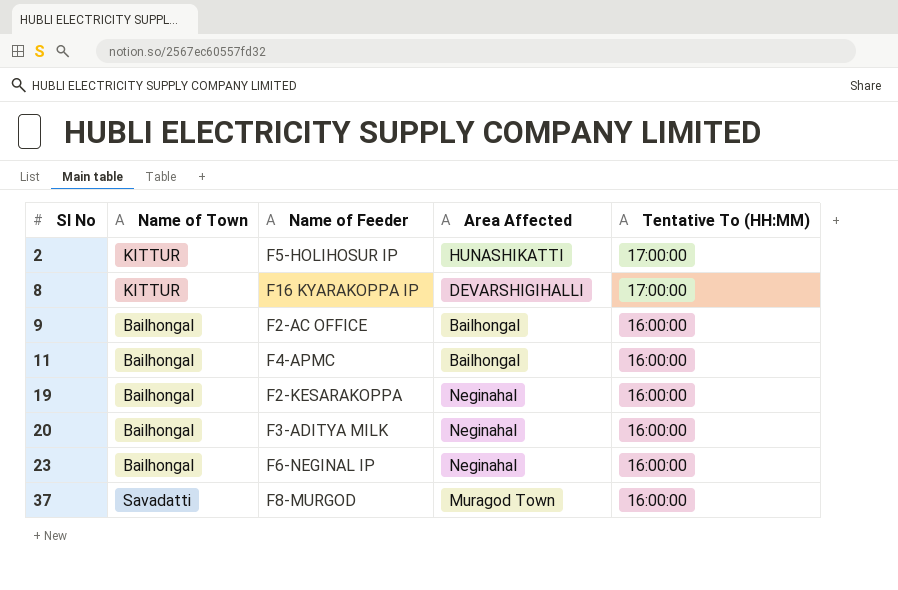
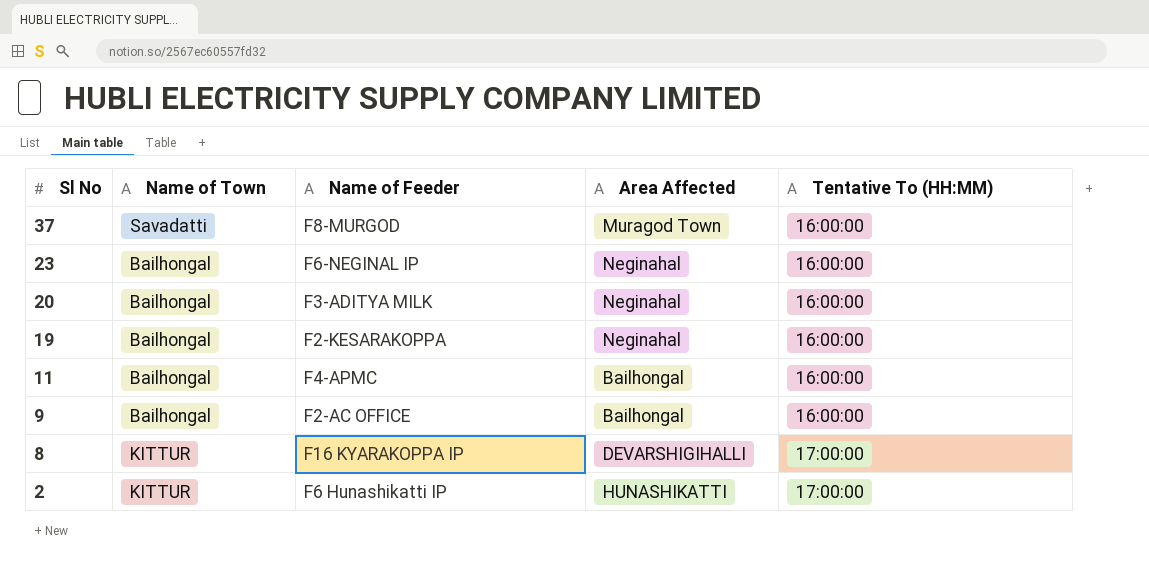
row order: Sl No ascending -> Sl No descending
2 | Name of Feeder: F5-HOLIHOSUR IP -> F6 Hunashikatti IP

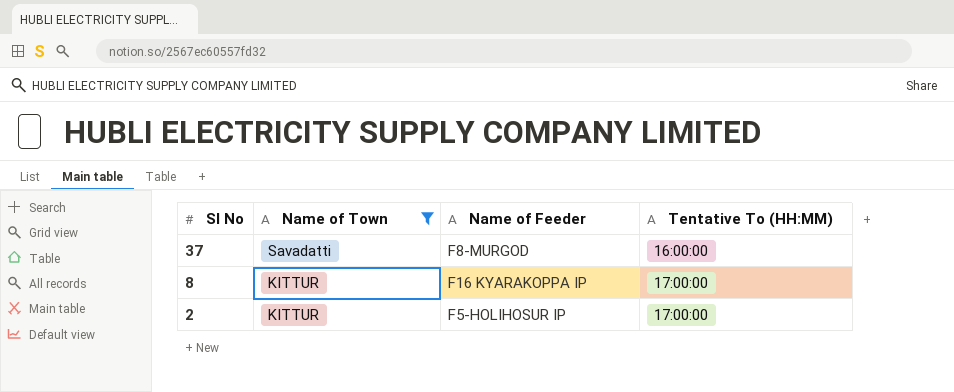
filter: none -> Name of Town != Bailhongal
column Area Affected | position: 4 -> none
2 | Name of Feeder: F6 Hunashikatti IP -> F5-HOLIHOSUR IP

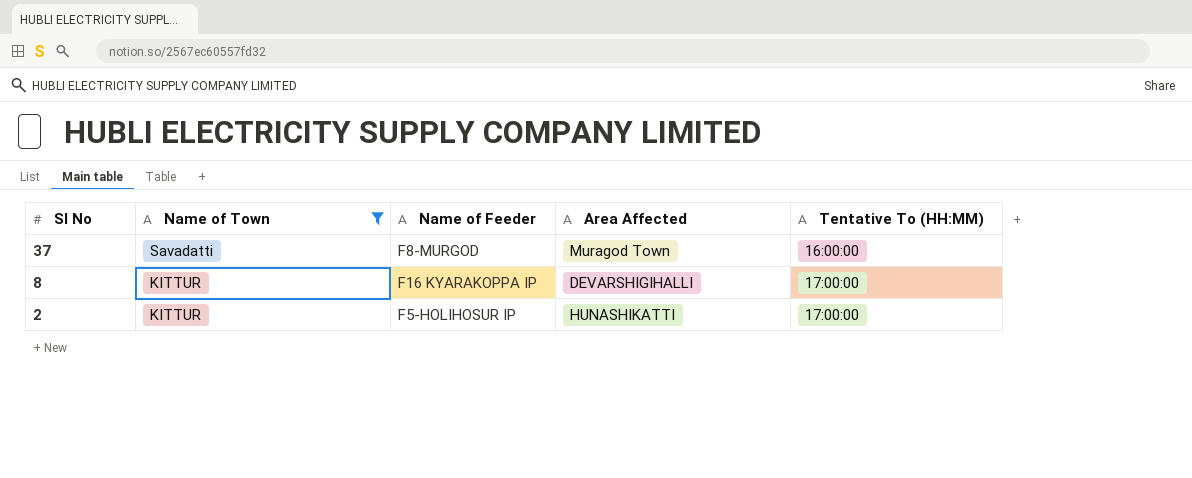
column Area Affected | position: none -> 4

